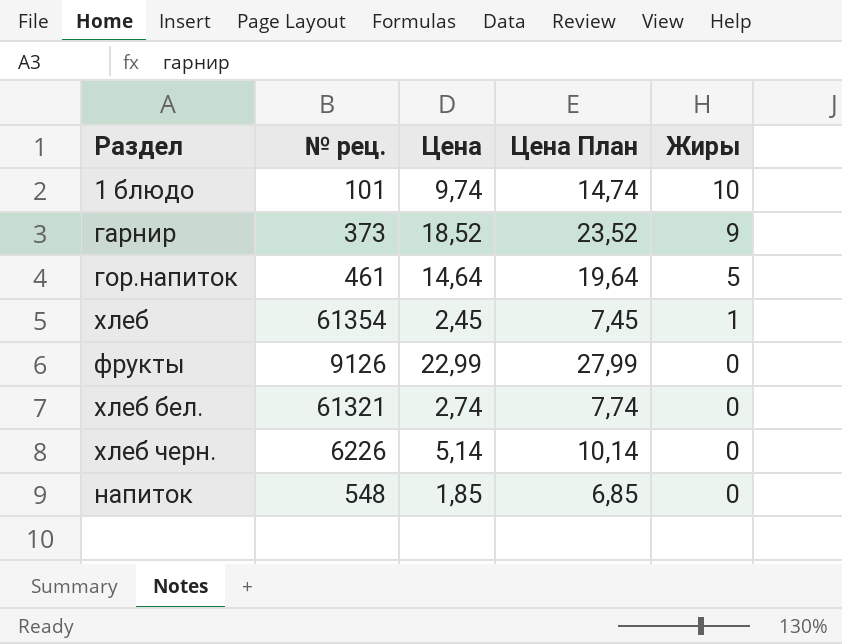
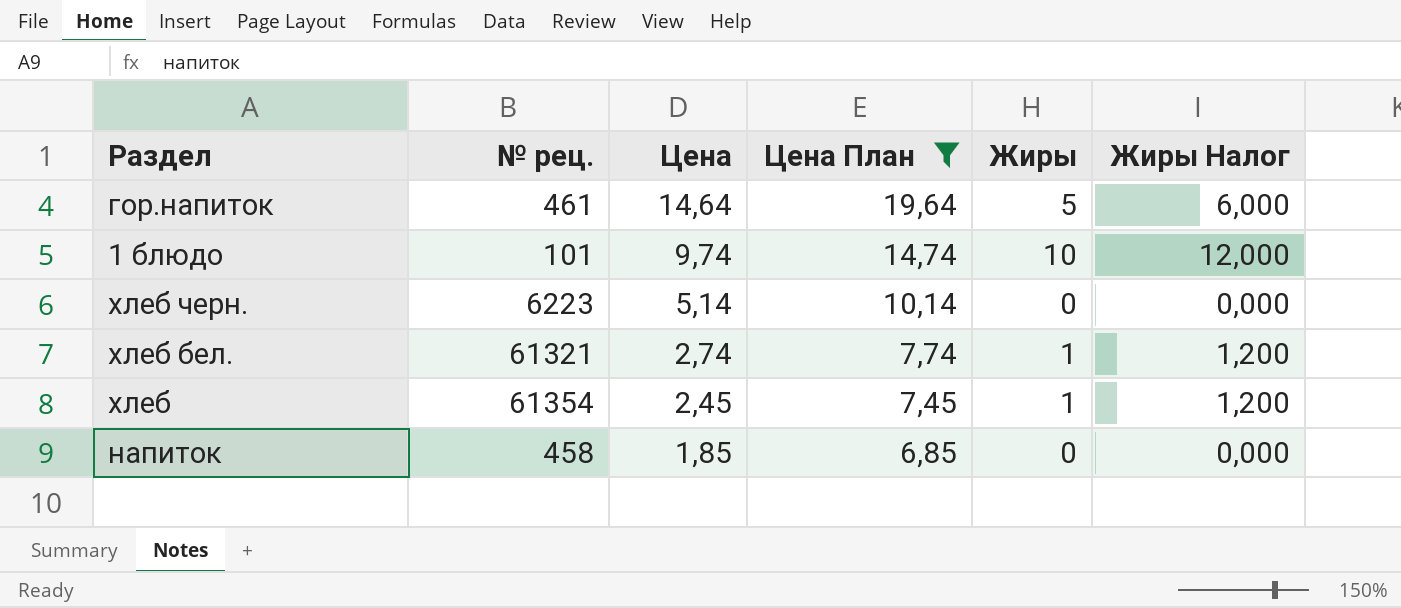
filter: none -> Цена План <= 19,64
row order: Жиры descending -> Цена descending
column Жиры Налог | formula: none -> [Жиры] * 1,2
хлеб черн. | № рец.: 6226 -> 6223
хлеб бел. | Жиры: 0 -> 1
напиток | № рец.: 548 -> 458

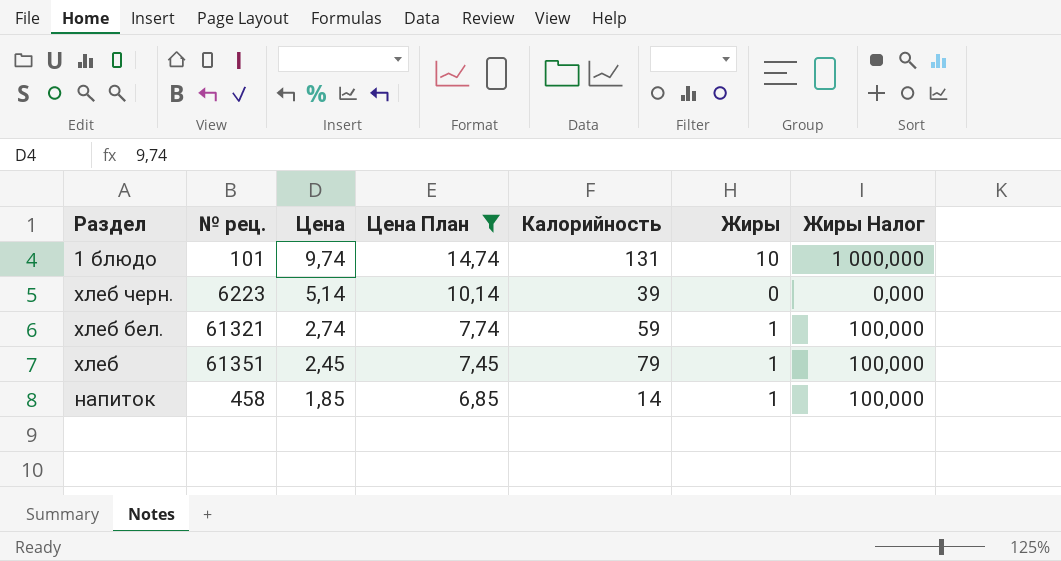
column Калорийность | position: none -> 5
column Жиры Налог | formula: [Жиры] * 1,2 -> [Жиры] * 100
row гор.напиток: 461 | 14,64 | 19,64 | 5 | 6,000 -> none
хлеб | № рец.: 61354 -> 61351
напиток | Жиры: 0 -> 1

